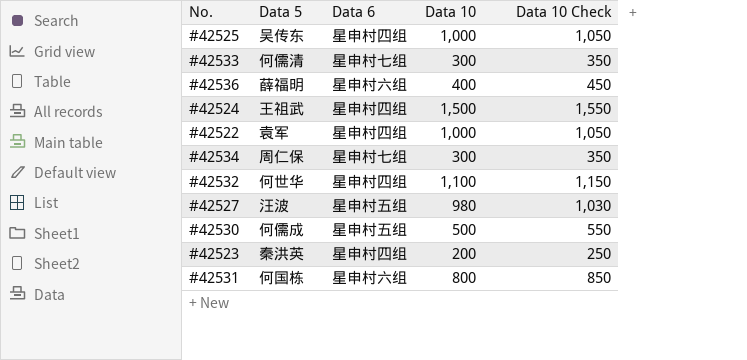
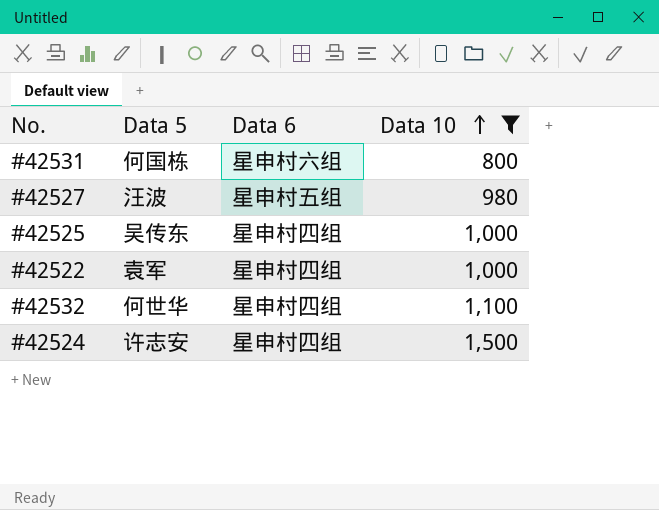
filter: none -> Data 10 >= 800
row order: none -> Data 10 ascending
column Data 10 Check | formula: [Data 10] + 50 -> none
#42524 | Data 5: 王祖武 -> 许志安

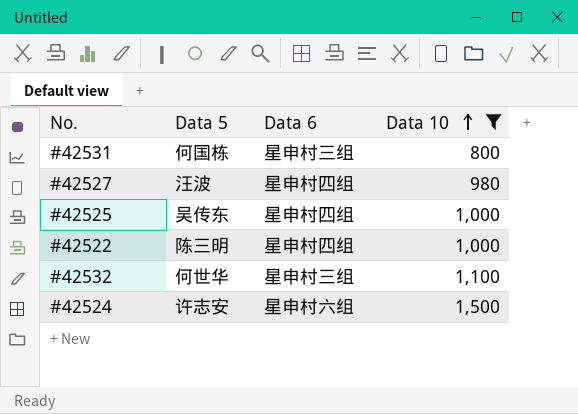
#42531 | Data 6: 星申村六组 -> 星申村三组
#42527 | Data 6: 星申村五组 -> 星申村四组
#42522 | Data 5: 袁军 -> 陈三明
#42532 | Data 6: 星申村四组 -> 星申村三组
#42524 | Data 6: 星申村四组 -> 星申村六组

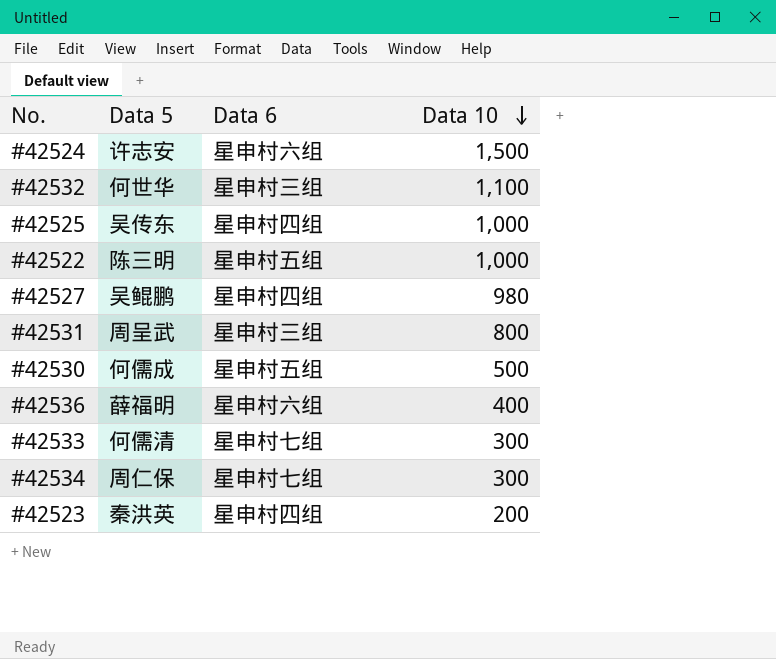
filter: Data 10 >= 800 -> none
row order: Data 10 ascending -> Data 10 descending
#42522 | Data 6: 星申村四组 -> 星申村五组
#42527 | Data 5: 汪波 -> 吴鲲鹏
#42531 | Data 5: 何国栋 -> 周呈武

